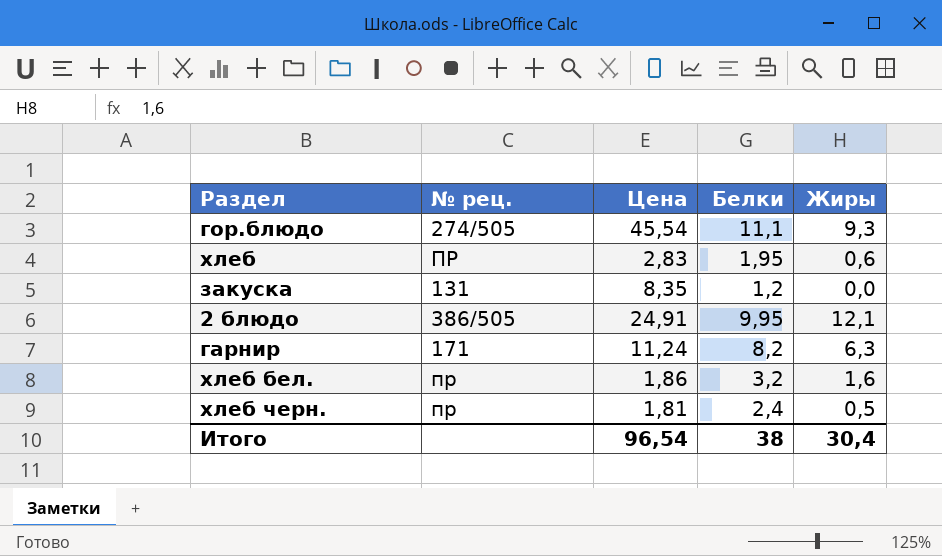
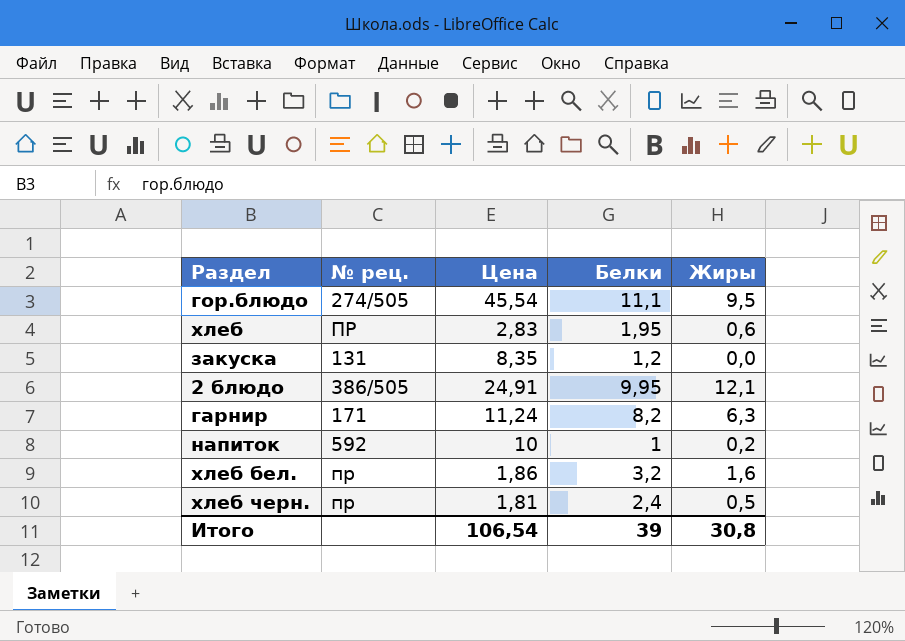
гор.блюдо | Жиры: 9,3 -> 9,5
row напиток: none -> 592 | 10 | 1 | 0,2
Итого | Цена: 96,54 -> 106,54
Итого | Белки: 38 -> 39
Итого | Жиры: 30,4 -> 30,8

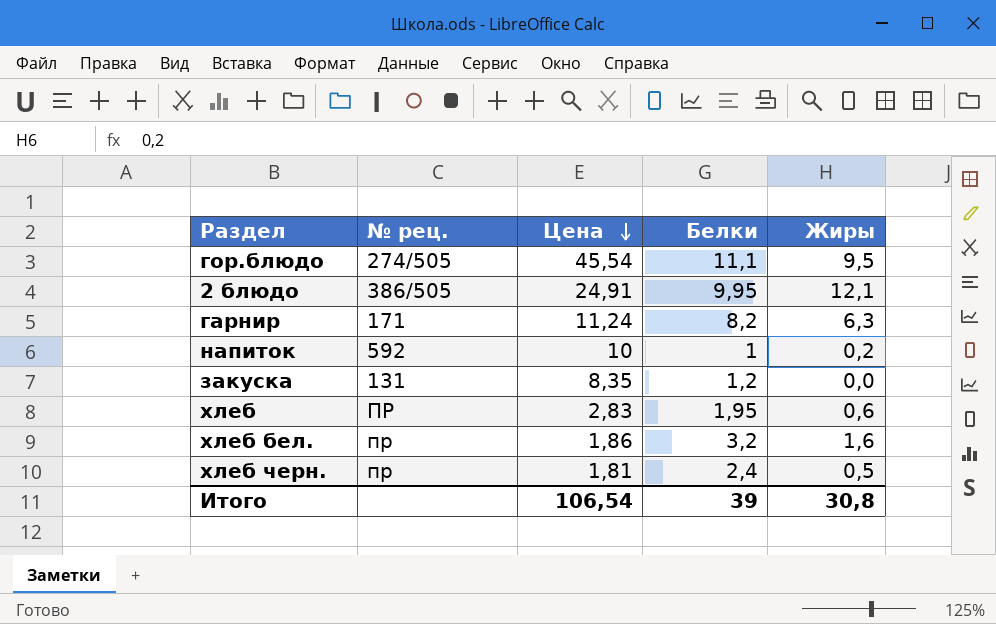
row order: none -> Цена descending

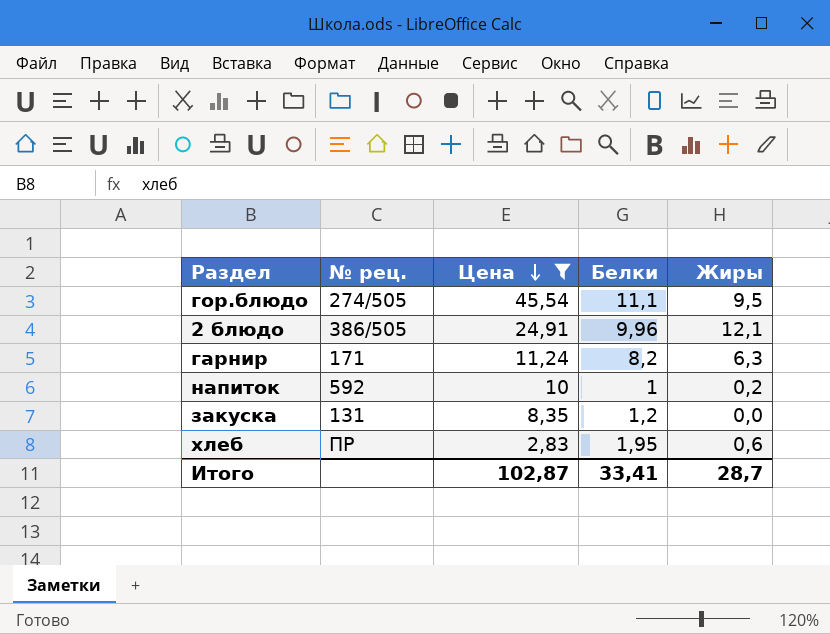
filter: none -> Цена >= 2,83
2 блюдо | Белки: 9,95 -> 9,96
Итого | Цена: 106,54 -> 102,87
Итого | Белки: 39 -> 33,41
Итого | Жиры: 30,8 -> 28,7

